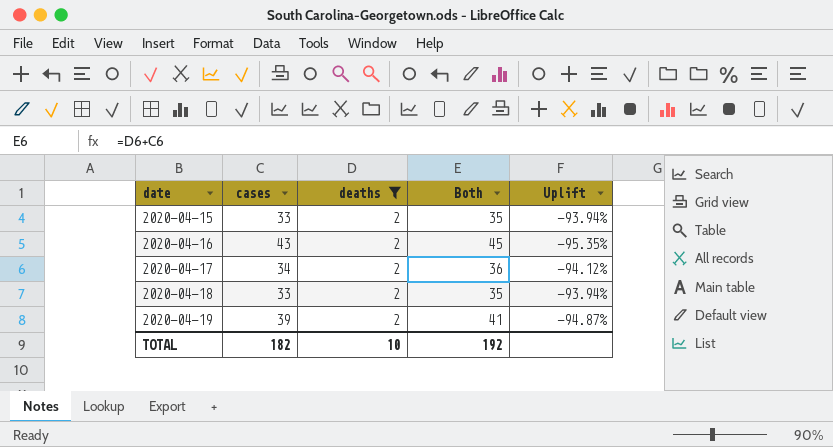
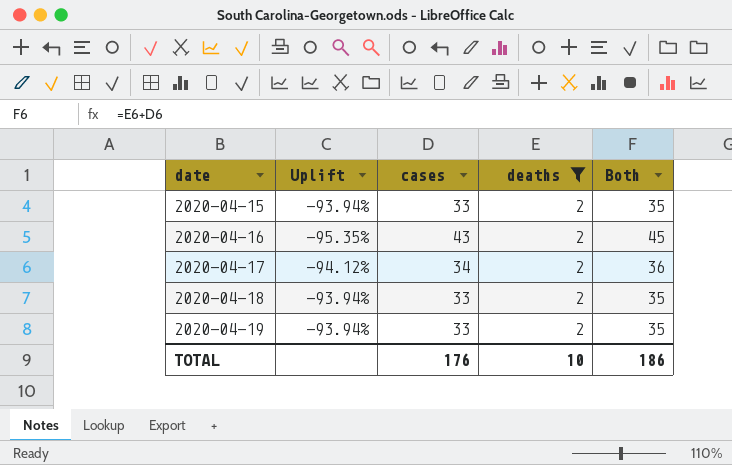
column Uplift | position: 5 -> 2
2020-04-19 | Uplift: -94.87% -> -93.94%
2020-04-19 | cases: 39 -> 33
2020-04-19 | Both: 41 -> 35
TOTAL | cases: 182 -> 176
TOTAL | Both: 192 -> 186

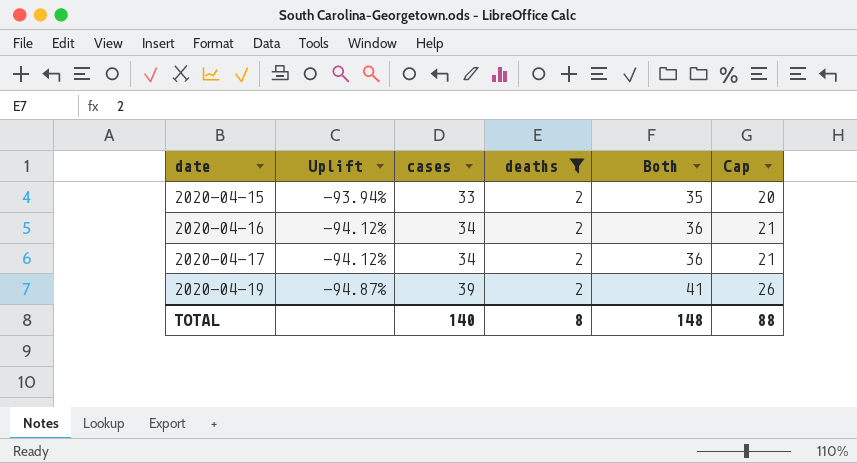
column Cap | formula: none -> [Both] - 15
row 2020-04-18: -93.94% | 33 | 2 | 35 -> none
2020-04-16 | Uplift: -95.35% -> -94.12%
2020-04-16 | cases: 43 -> 34
2020-04-16 | Both: 45 -> 36
2020-04-19 | Uplift: -93.94% -> -94.87%
2020-04-19 | cases: 33 -> 39
2020-04-19 | Both: 35 -> 41
TOTAL | cases: 176 -> 140
TOTAL | deaths: 10 -> 8
TOTAL | Both: 186 -> 148

